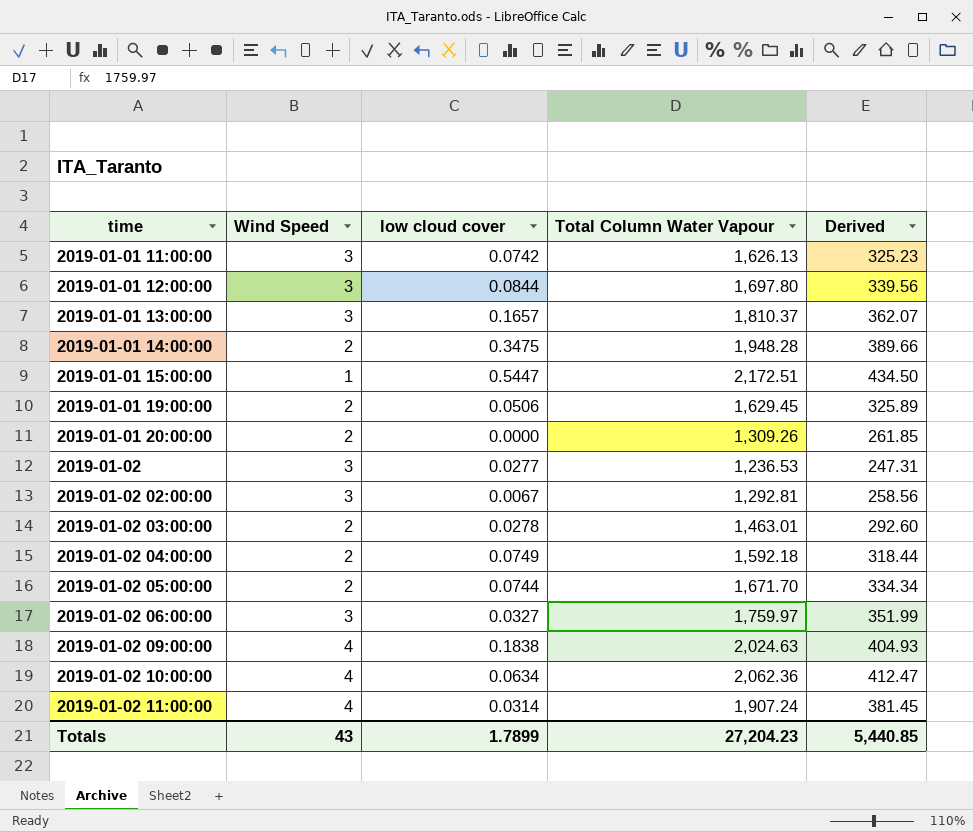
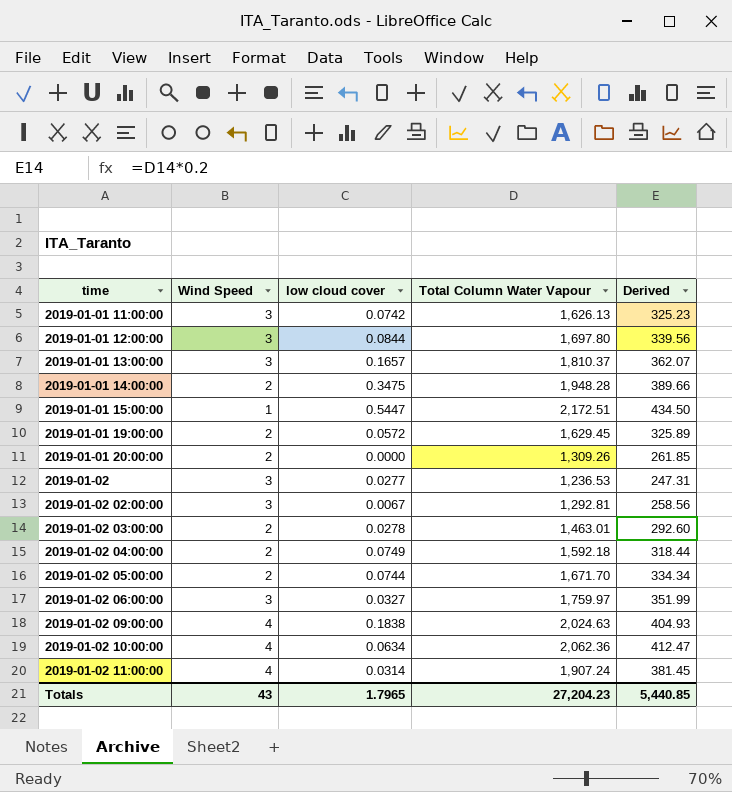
2019-01-01 19:00:00 | low cloud cover: 0.0506 -> 0.0572
Totals | low cloud cover: 1.7899 -> 1.7965

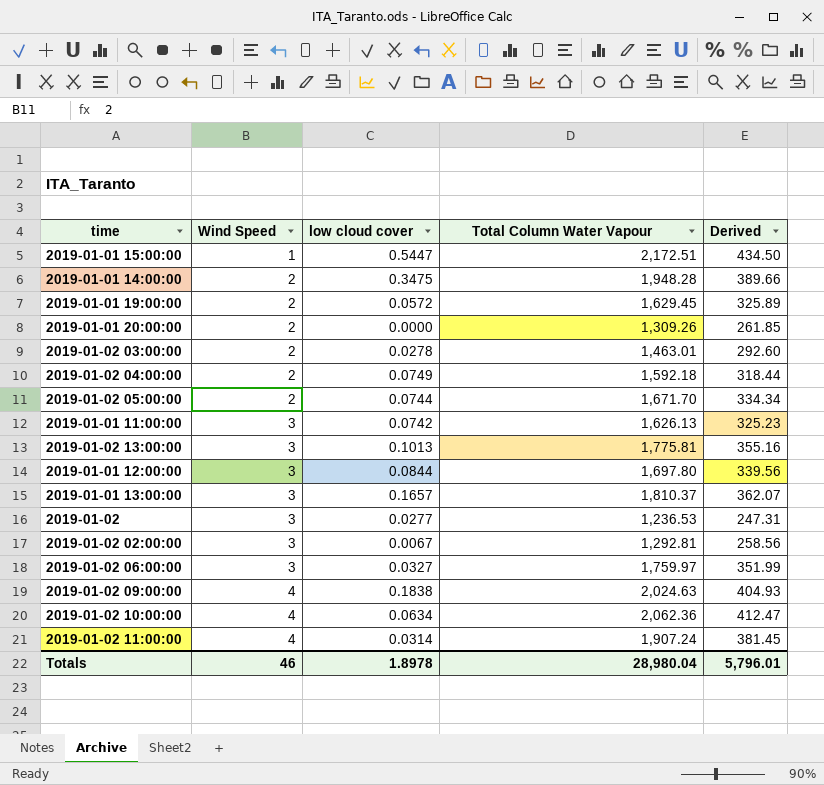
row order: time ascending -> Wind Speed ascending
row 2019-01-02 13:00:00: none -> 3 | 0.1013 | 1,775.81 | 355.16
Totals | Wind Speed: 43 -> 46
Totals | low cloud cover: 1.7965 -> 1.8978
Totals | Total Column Water Vapour: 27,204.23 -> 28,980.04
Totals | Derived: 5,440.85 -> 5,796.01

